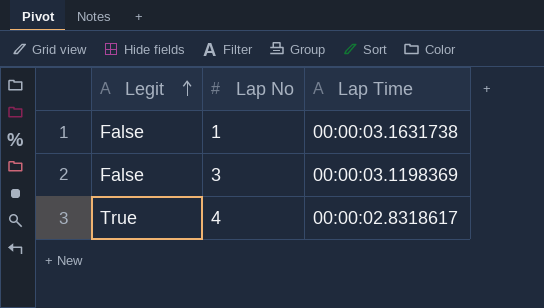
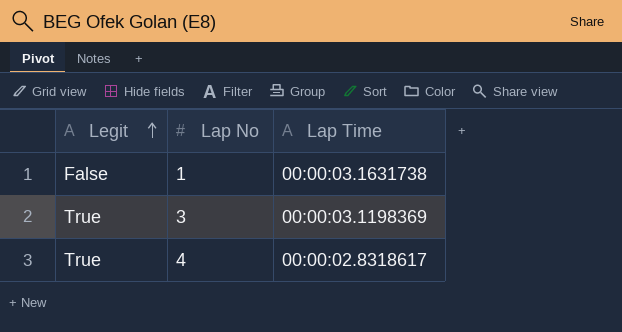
3 | Legit: False -> True

